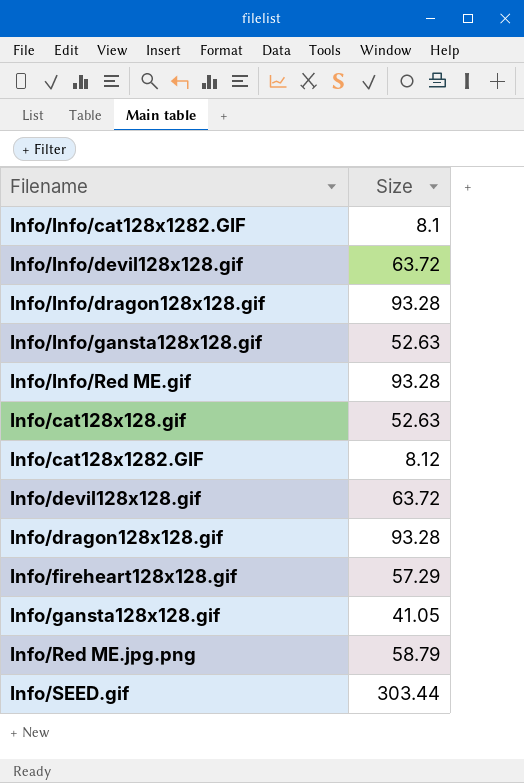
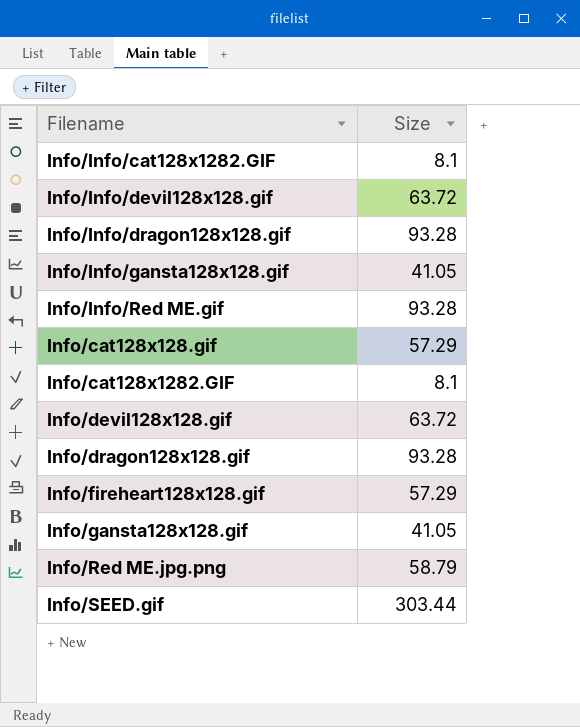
Info/Info/gansta128x128.gif | Size: 52.63 -> 41.05
Info/cat128x128.gif | Size: 52.63 -> 57.29
Info/cat128x1282.GIF | Size: 8.12 -> 8.1

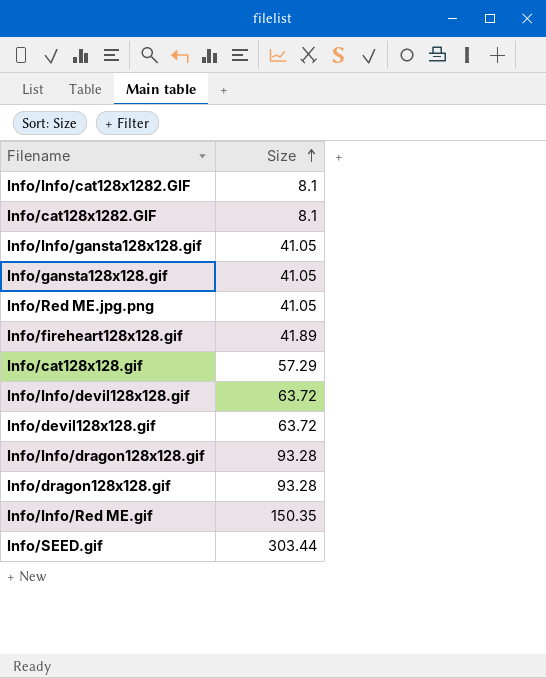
row order: none -> Size ascending
Info/Red ME.jpg.png | Size: 58.79 -> 41.05
Info/fireheart128x128.gif | Size: 57.29 -> 41.89
Info/Info/Red ME.gif | Size: 93.28 -> 150.35

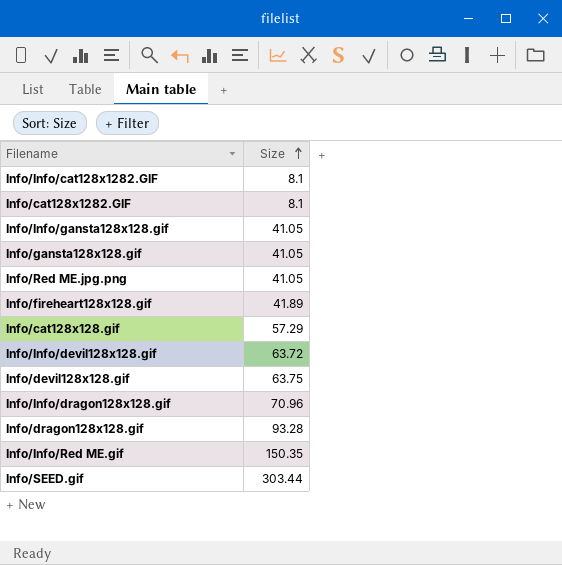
Info/devil128x128.gif | Size: 63.72 -> 63.75
Info/Info/dragon128x128.gif | Size: 93.28 -> 70.96

